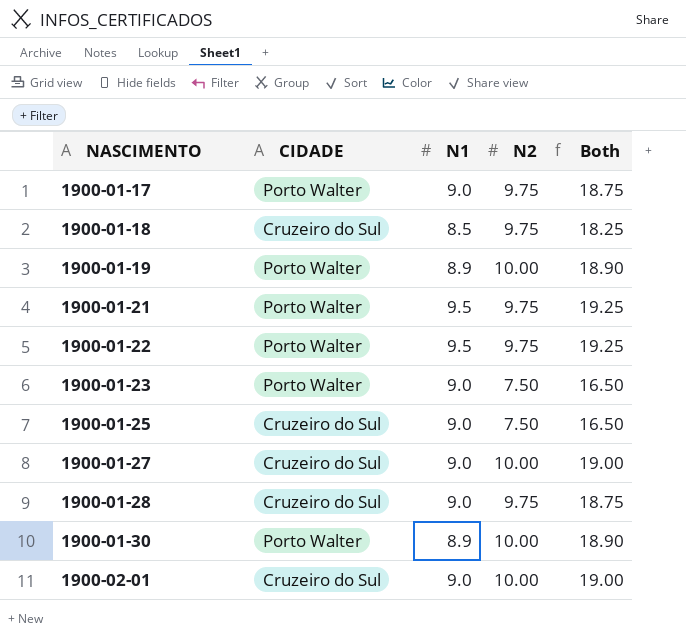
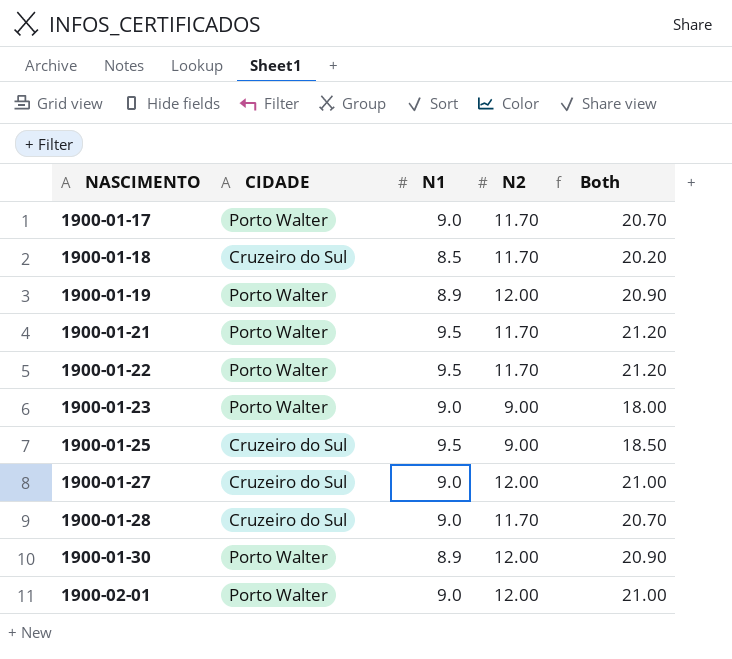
1900-01-17 | N2: 9.75 -> 11.70
1900-01-17 | Both: 18.75 -> 20.70
1900-01-18 | N2: 9.75 -> 11.70
1900-01-18 | Both: 18.25 -> 20.20
1900-01-19 | N2: 10.00 -> 12.00
1900-01-19 | Both: 18.90 -> 20.90
1900-01-21 | N2: 9.75 -> 11.70
1900-01-21 | Both: 19.25 -> 21.20
1900-01-22 | N2: 9.75 -> 11.70
1900-01-22 | Both: 19.25 -> 21.20
1900-01-23 | N2: 7.50 -> 9.00
1900-01-23 | Both: 16.50 -> 18.00
1900-01-25 | N1: 9.0 -> 9.5
1900-01-25 | N2: 7.50 -> 9.00
1900-01-25 | Both: 16.50 -> 18.50
1900-01-27 | N2: 10.00 -> 12.00
1900-01-27 | Both: 19.00 -> 21.00
1900-01-28 | N2: 9.75 -> 11.70
1900-01-28 | Both: 18.75 -> 20.70
1900-01-30 | N2: 10.00 -> 12.00
1900-01-30 | Both: 18.90 -> 20.90
1900-02-01 | CIDADE: Cruzeiro do Sul -> Porto Walter
1900-02-01 | N2: 10.00 -> 12.00
1900-02-01 | Both: 19.00 -> 21.00

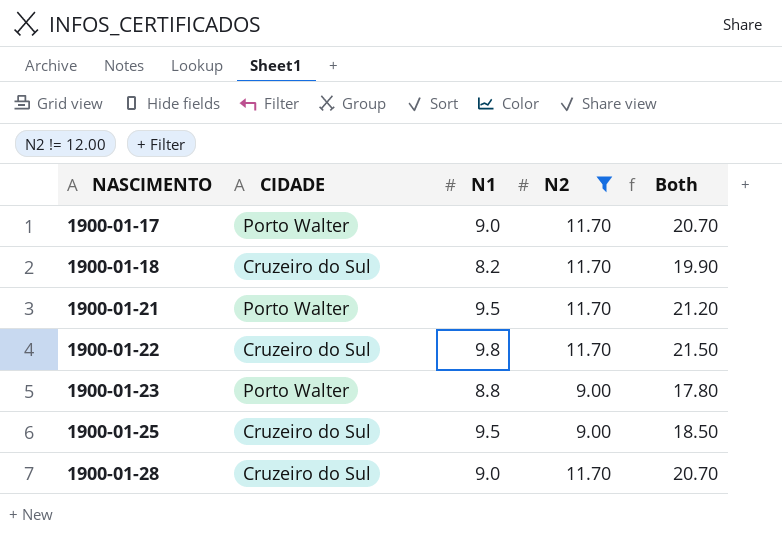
filter: none -> N2 != 12.00
1900-01-18 | N1: 8.5 -> 8.2
1900-01-18 | Both: 20.20 -> 19.90
1900-01-22 | CIDADE: Porto Walter -> Cruzeiro do Sul
1900-01-22 | N1: 9.5 -> 9.8
1900-01-22 | Both: 21.20 -> 21.50
1900-01-23 | N1: 9.0 -> 8.8
1900-01-23 | Both: 18.00 -> 17.80

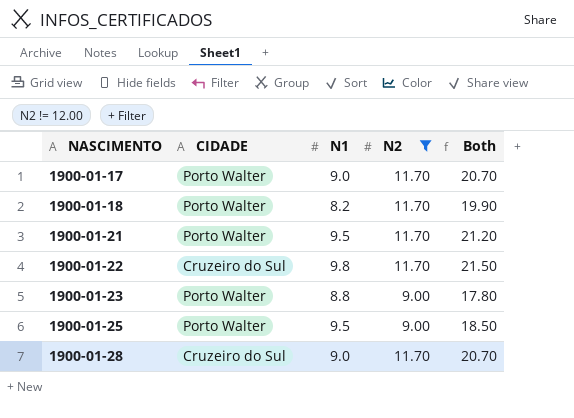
1900-01-18 | CIDADE: Cruzeiro do Sul -> Porto Walter
1900-01-25 | CIDADE: Cruzeiro do Sul -> Porto Walter

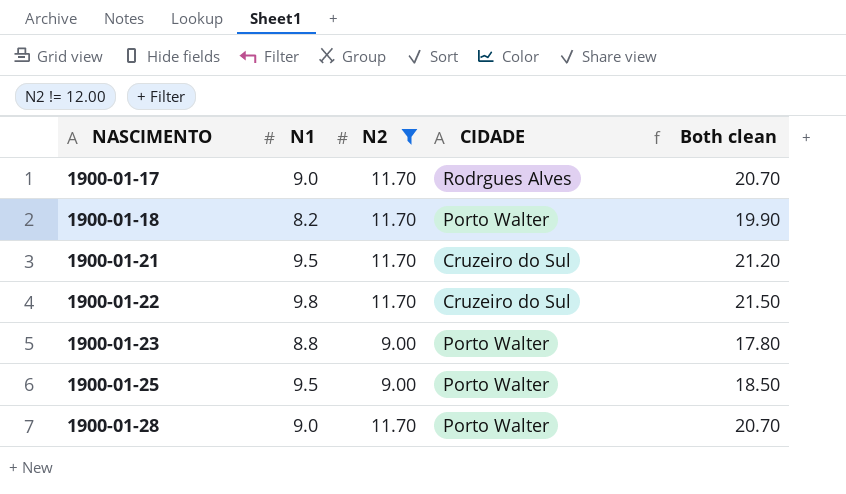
column CIDADE | position: 2 -> 4
column name: Both -> Both clean
1900-01-17 | CIDADE: Porto Walter -> Rodrgues Alves
1900-01-21 | CIDADE: Porto Walter -> Cruzeiro do Sul
1900-01-28 | CIDADE: Cruzeiro do Sul -> Porto Walter

